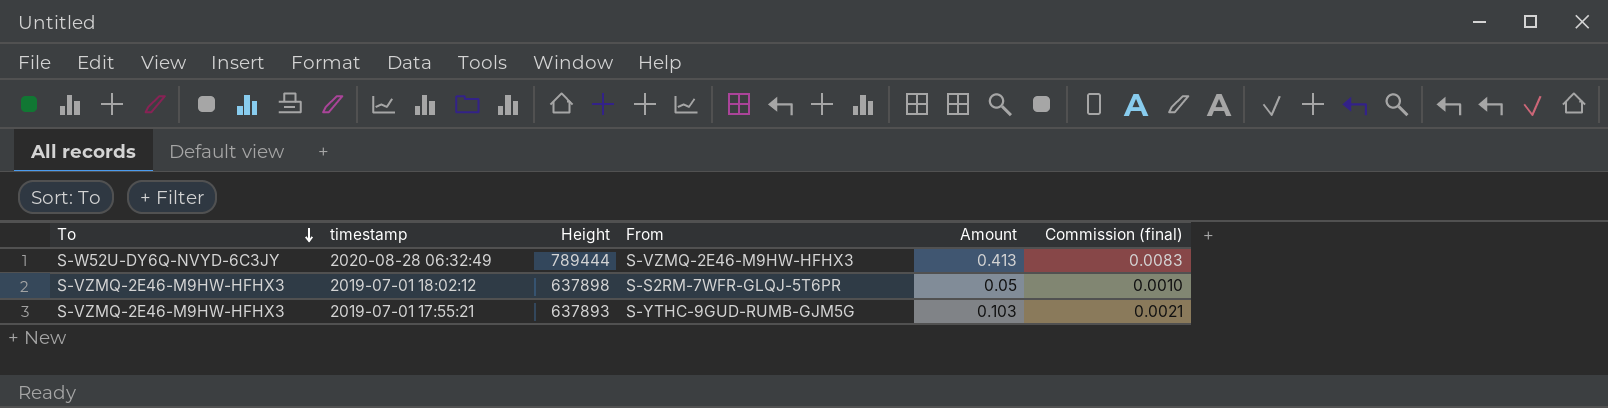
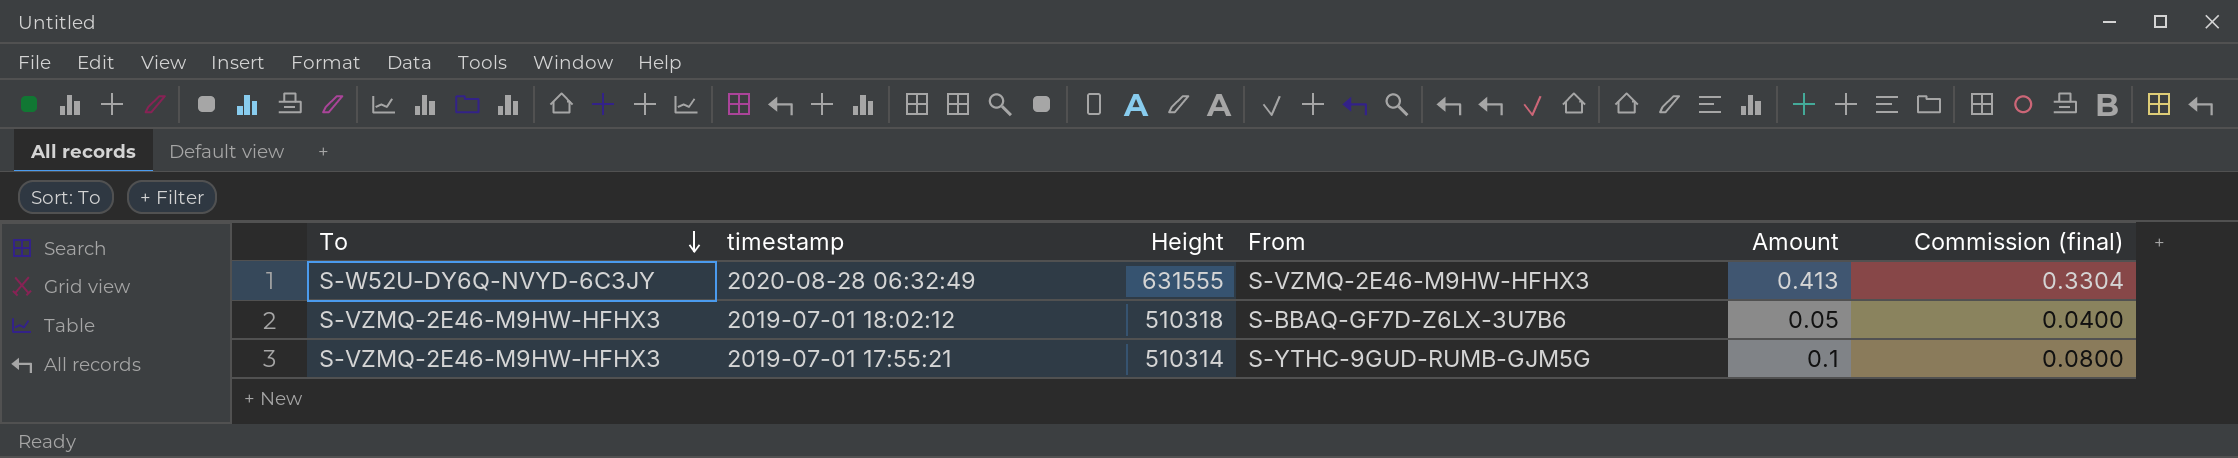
column Commission (final) | formula: [Amount] * 0.02 -> [Amount] * 0.8
2020-08-28 06:32:49 | Height: 789444 -> 631555
2019-07-01 18:02:12 | Height: 637898 -> 510318
2019-07-01 18:02:12 | From: S-S2RM-7WFR-GLQJ-5T6PR -> S-BBAQ-GF7D-Z6LX-3U7B6
2019-07-01 17:55:21 | Height: 637893 -> 510314
2019-07-01 17:55:21 | Amount: 0.103 -> 0.1

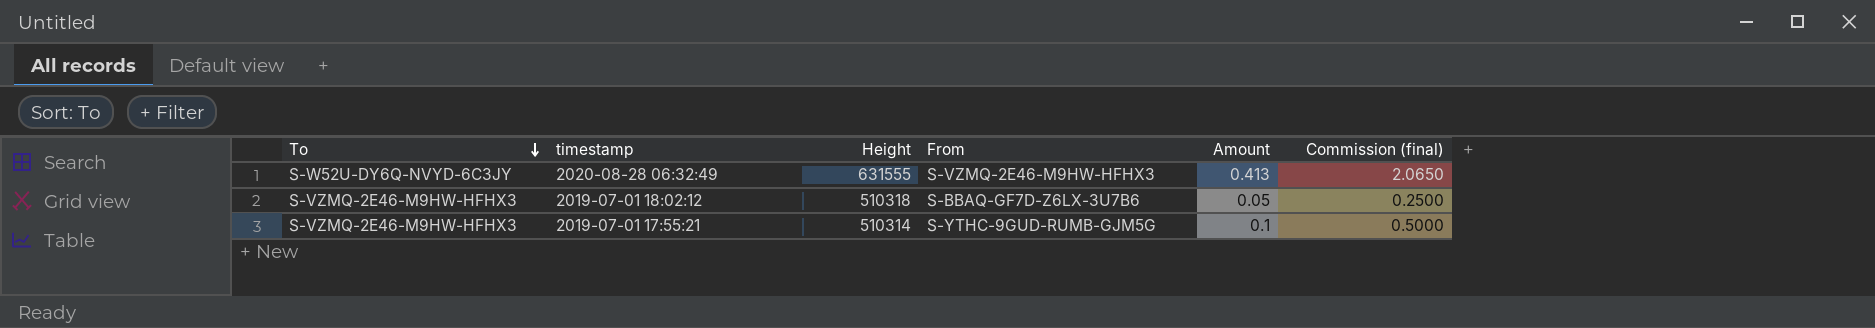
column Commission (final) | formula: [Amount] * 0.8 -> [Amount] * 5

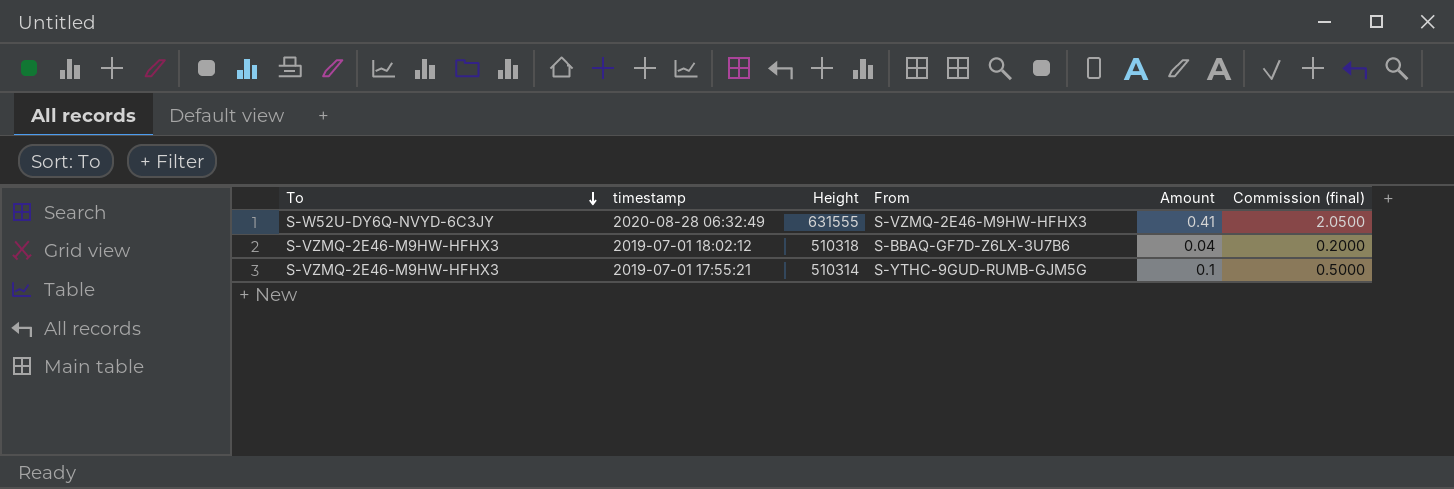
2020-08-28 06:32:49 | Amount: 0.413 -> 0.41
2020-08-28 06:32:49 | Commission (final): 2.0650 -> 2.0500
2019-07-01 18:02:12 | Amount: 0.05 -> 0.04
2019-07-01 18:02:12 | Commission (final): 0.2500 -> 0.2000

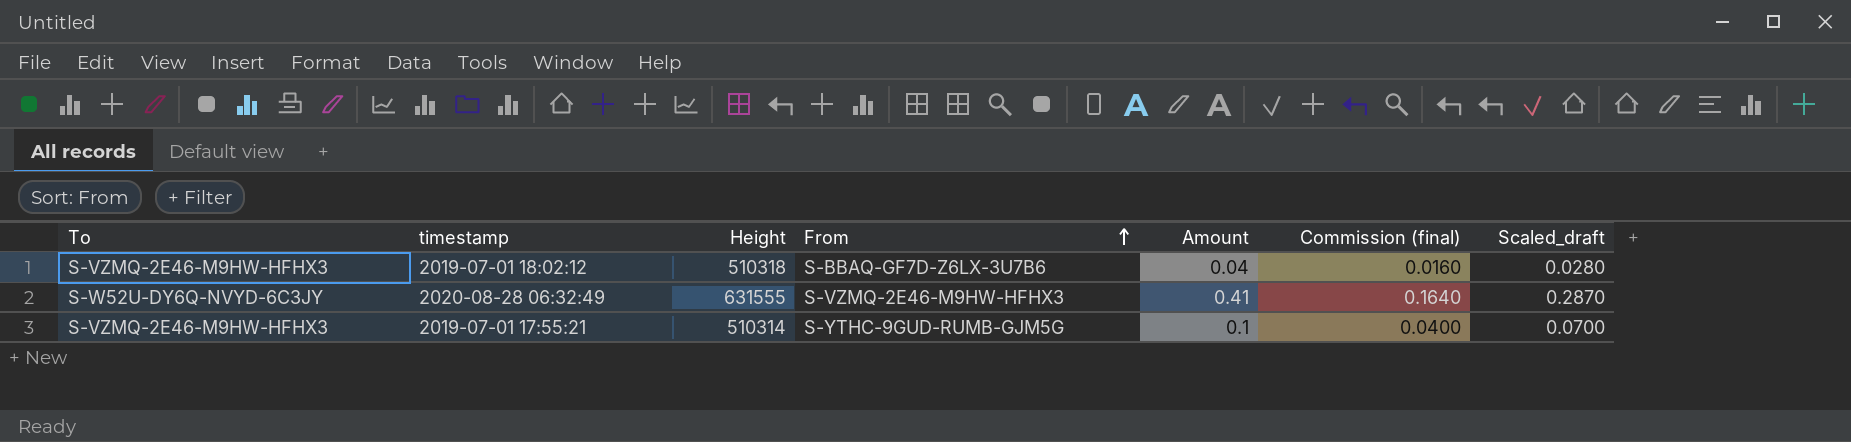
row order: To descending -> From ascending
column Commission (final) | formula: [Amount] * 5 -> [Amount] * 0.4
column Scaled_draft | formula: none -> [Amount] * 0.7

